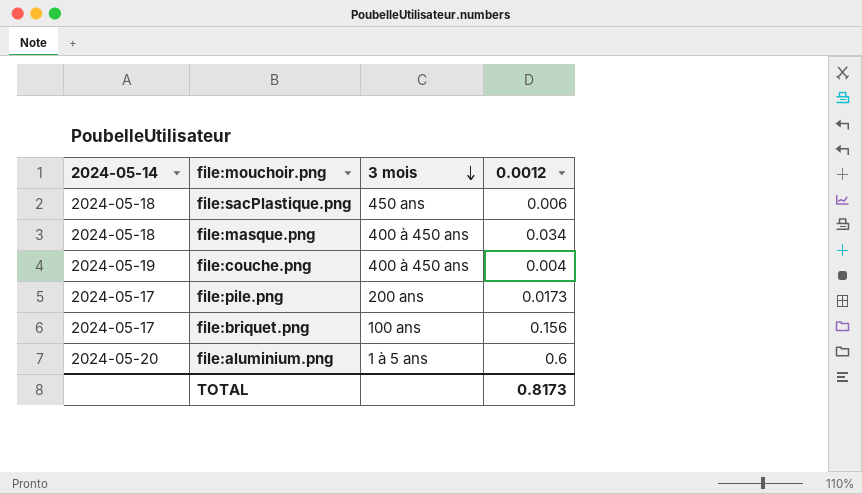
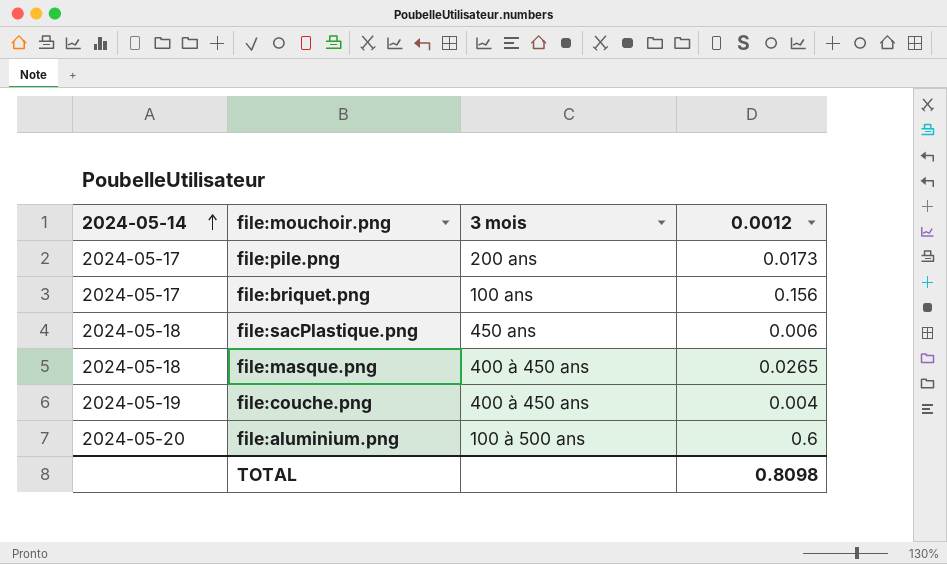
row order: 3 mois descending -> 2024-05-14 ascending
file:masque.png | 0.0012: 0.034 -> 0.0265
file:aluminium.png | 3 mois: 1 à 5 ans -> 100 à 500 ans
TOTAL | 0.0012: 0.8173 -> 0.8098

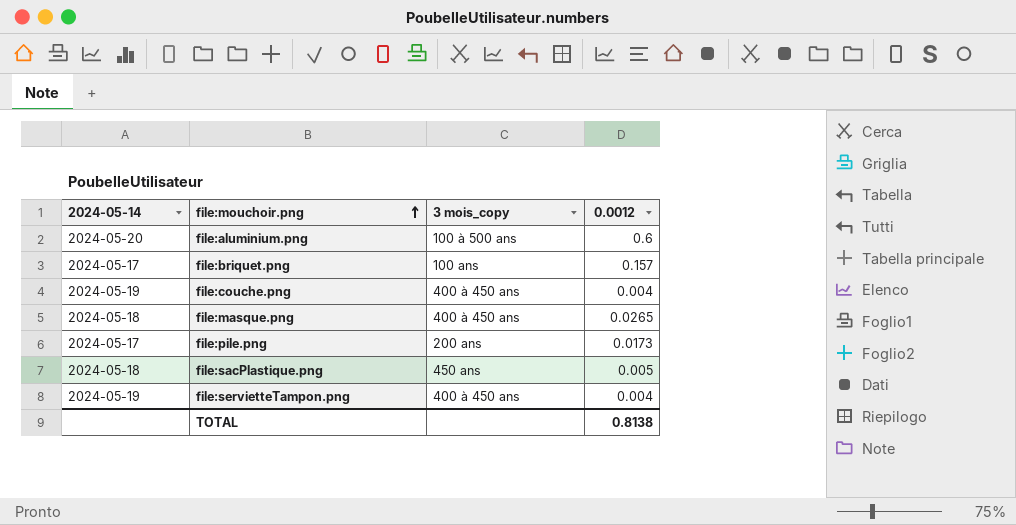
row order: 2024-05-14 ascending -> file:mouchoir.png ascending
column name: 3 mois -> 3 mois_copy
file:briquet.png | 0.0012: 0.156 -> 0.157
file:sacPlastique.png | 0.0012: 0.006 -> 0.005
row file:servietteTampon.png: none -> 2024-05-19 | 400 à 450 ans | 0.004
TOTAL | 0.0012: 0.8098 -> 0.8138

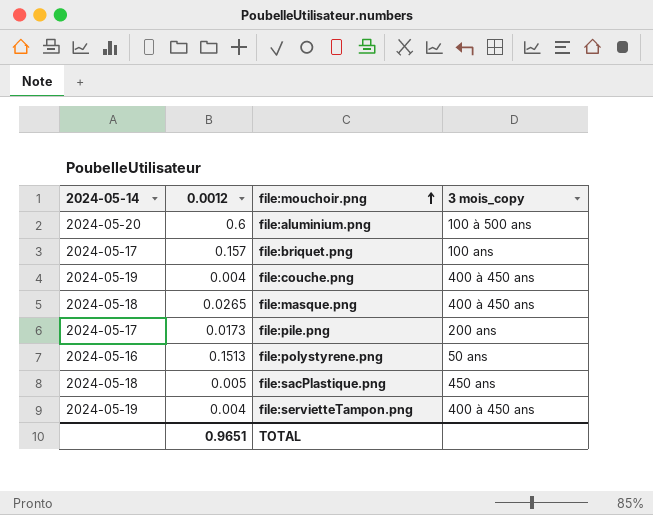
column 0.0012 | position: 4 -> 2
row file:polystyrene.png: none -> 2024-05-16 | 0.1513 | 50 ans
TOTAL | 0.0012: 0.8138 -> 0.9651

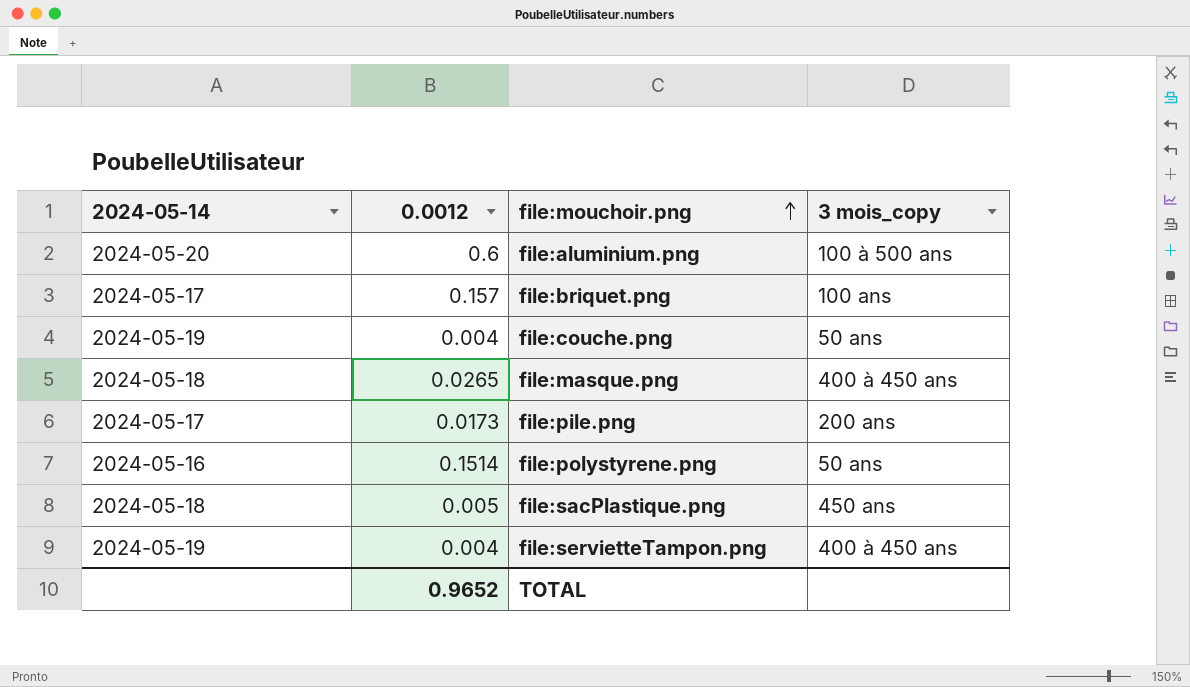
file:couche.png | 3 mois_copy: 400 à 450 ans -> 50 ans
file:polystyrene.png | 0.0012: 0.1513 -> 0.1514
TOTAL | 0.0012: 0.9651 -> 0.9652

